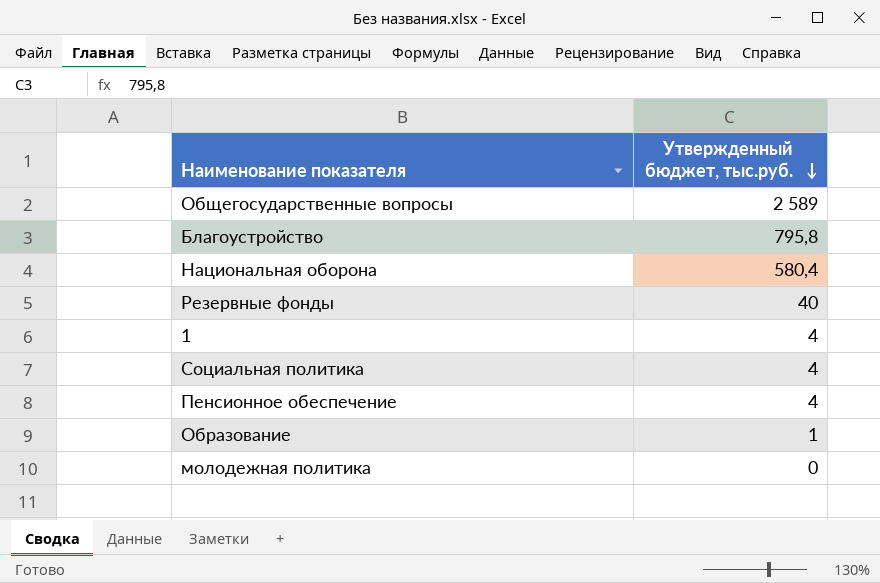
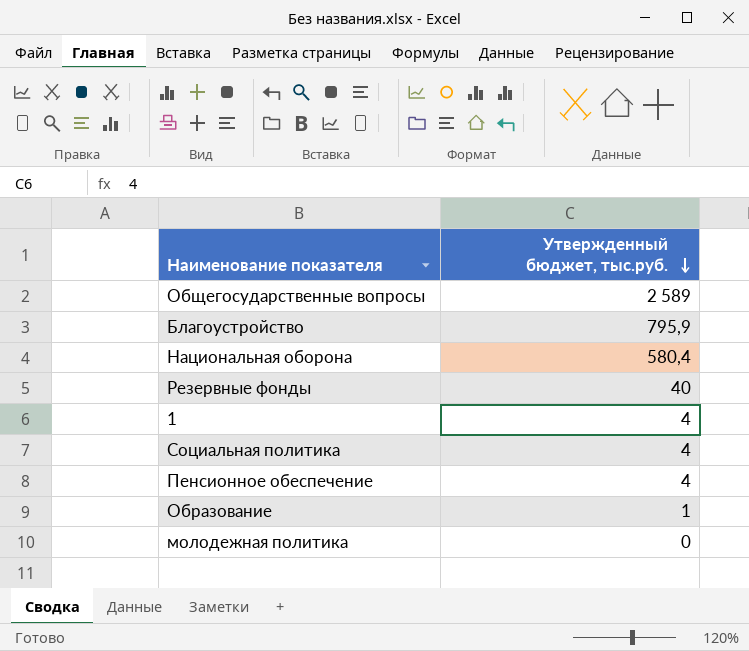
Благоустройство | Утвержденный бюджет, тыс.руб.: 795,8 -> 795,9

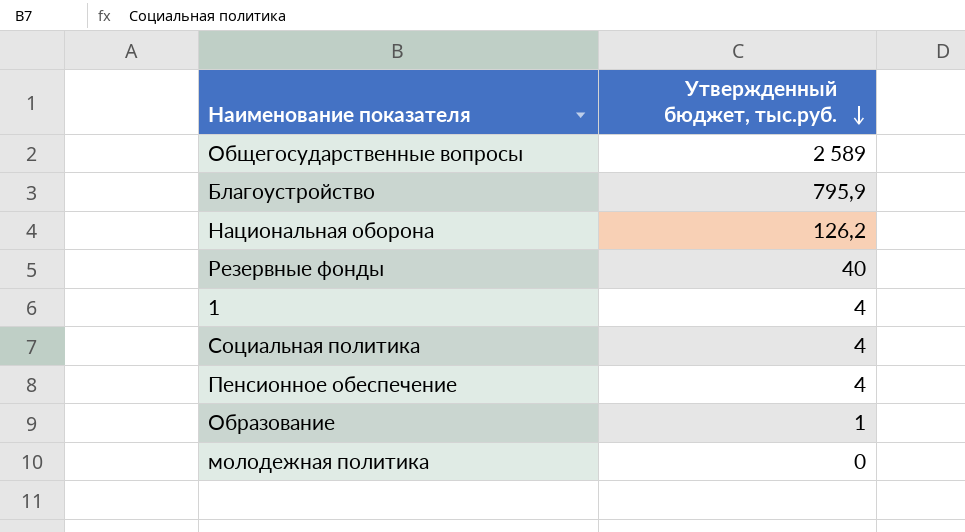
Национальная оборона | Утвержденный бюджет, тыс.руб.: 580,4 -> 126,2

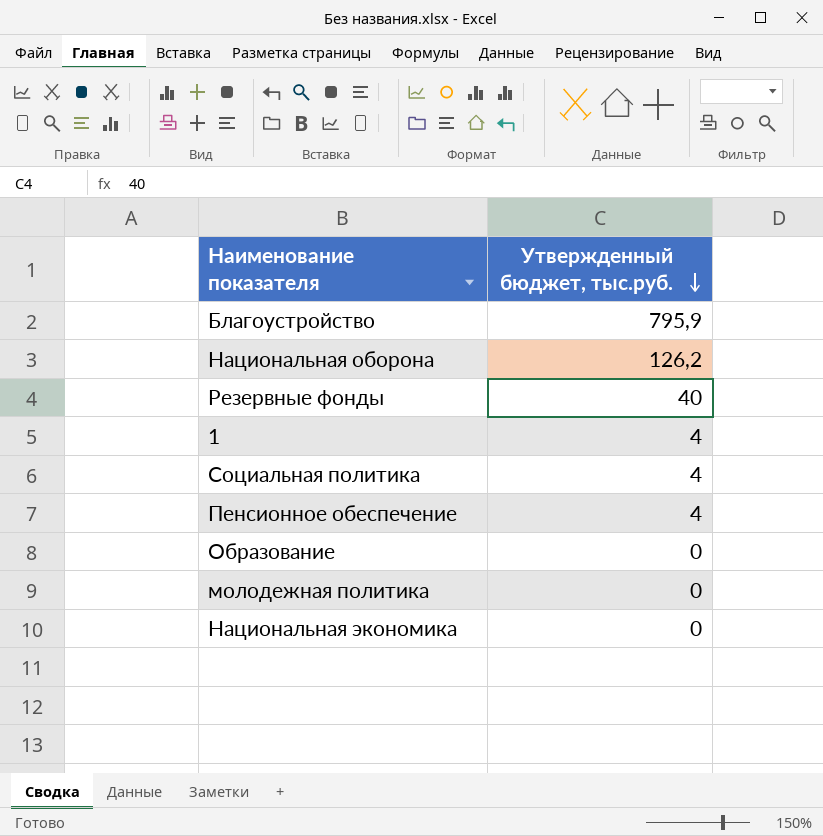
row Общегосударственные вопросы: 2 589 -> none
Образование | Утвержденный бюджет, тыс.руб.: 1 -> 0
row Национальная экономика: none -> 0

